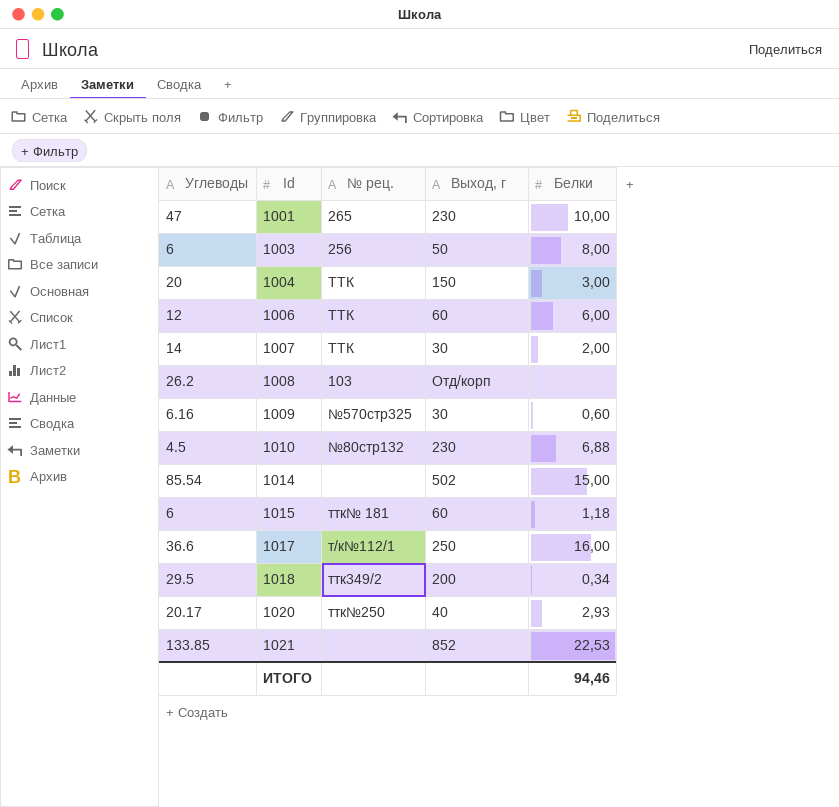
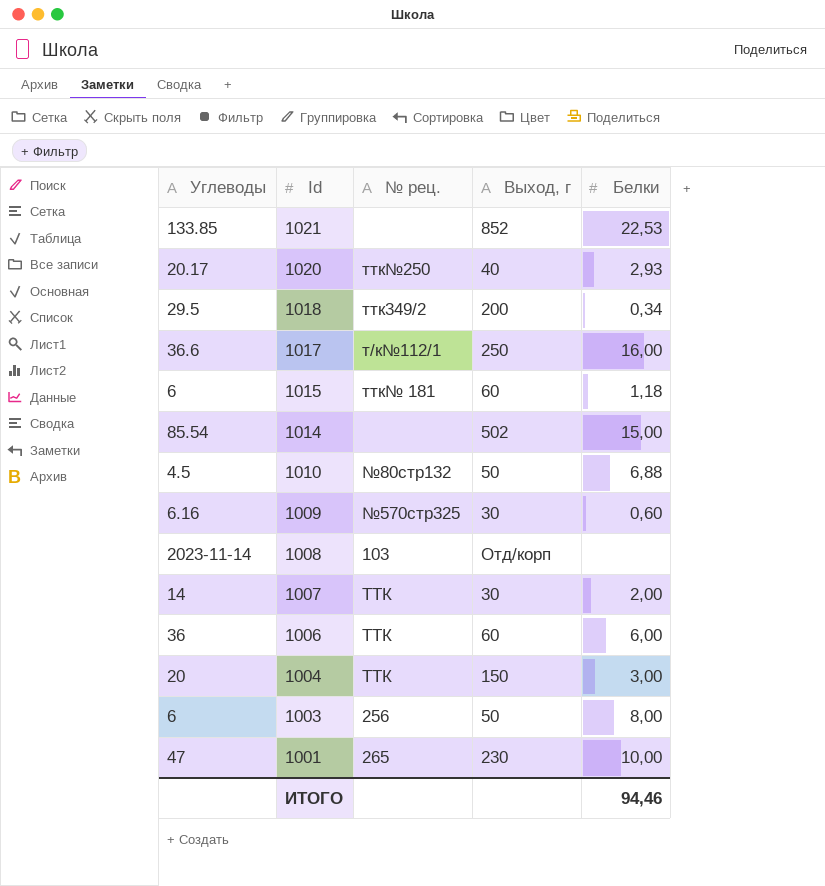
row order: Id ascending -> Id descending
1010 | Выход, г: 230 -> 50
1008 | Углеводы: 26.2 -> 2023-11-14
1006 | Углеводы: 12 -> 36

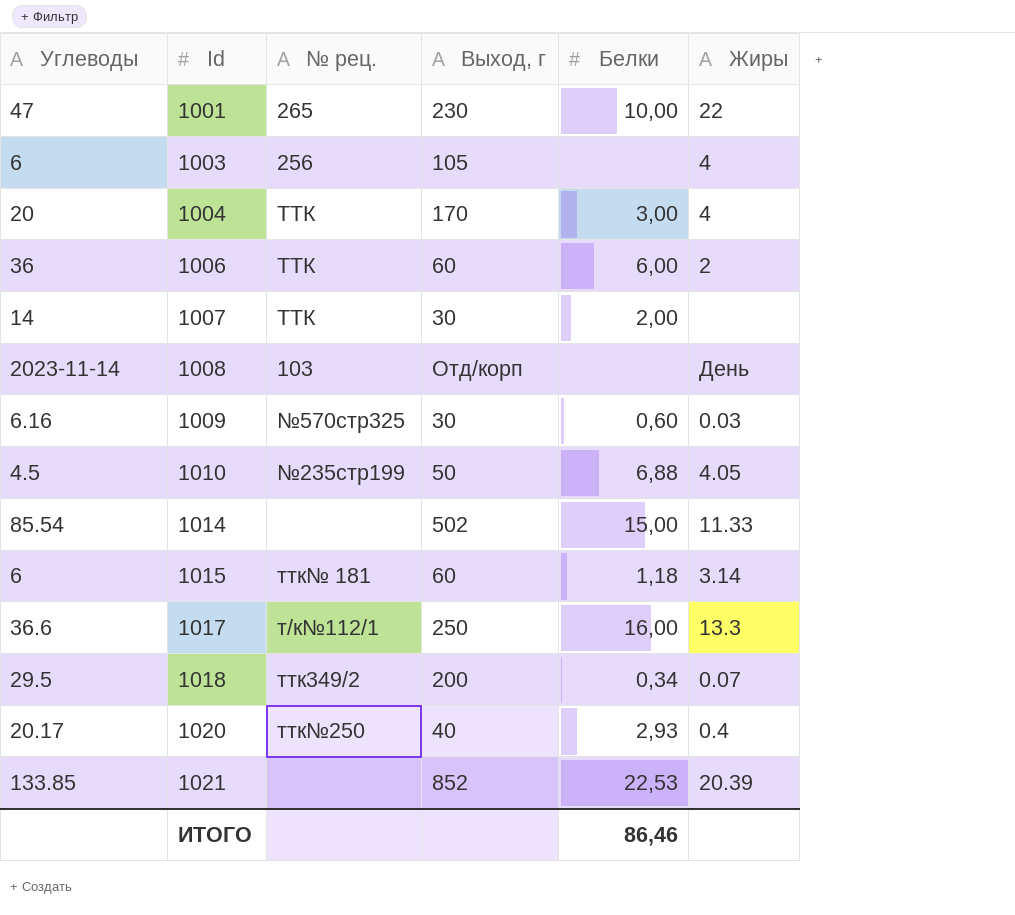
row order: Id descending -> Id ascending
column Жиры | position: none -> 6
1003 | Выход, г: 50 -> 105
1003 | Белки: 8,00 -> none
1004 | Выход, г: 150 -> 170
1010 | № рец.: №80стр132 -> №235стр199
ИТОГО | Белки: 94,46 -> 86,46

